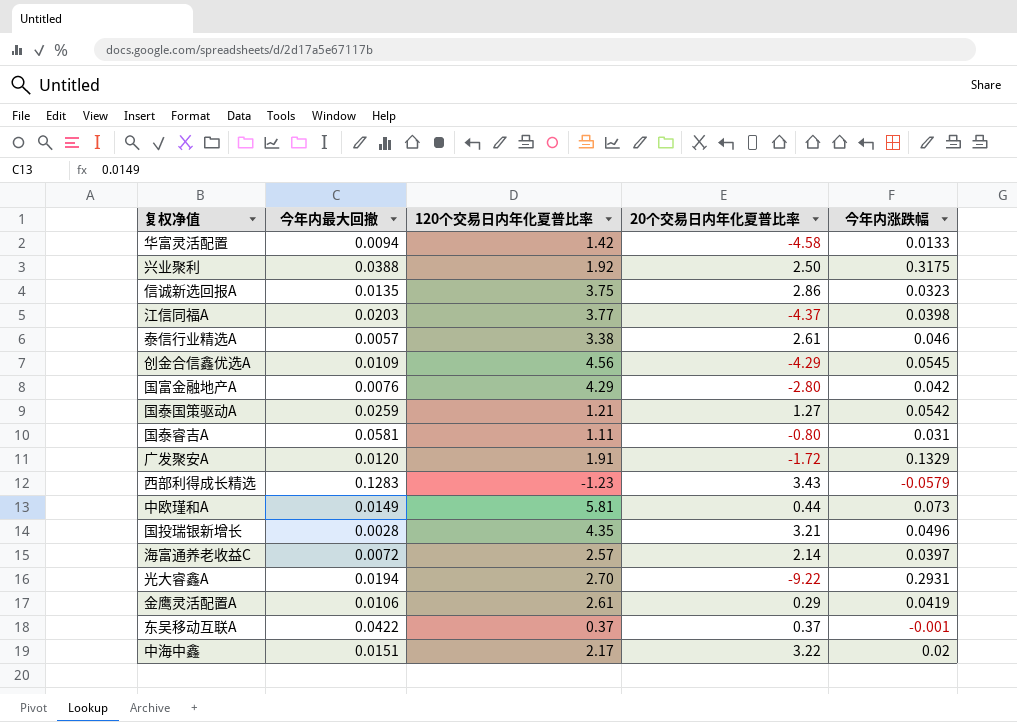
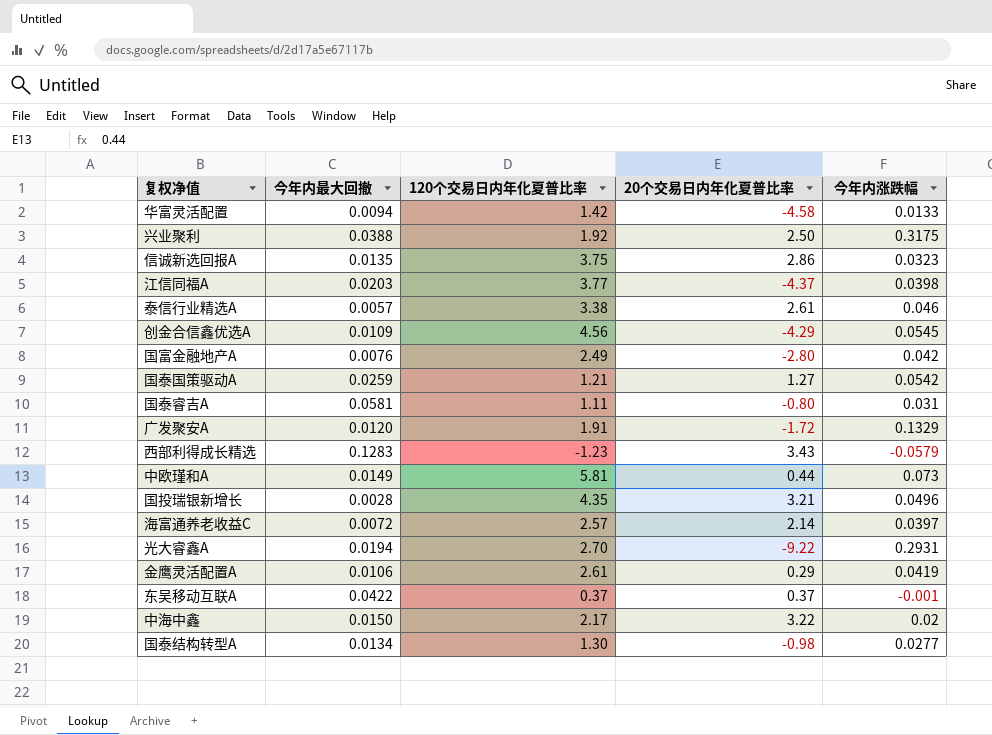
国富金融地产A | 120个交易日内年化夏普比率: 4.29 -> 2.49
中海中鑫 | 今年内最大回撤: 0.0151 -> 0.0150
row 国泰结构转型A: none -> 0.0134 | 1.30 | -0.98 | 0.0277

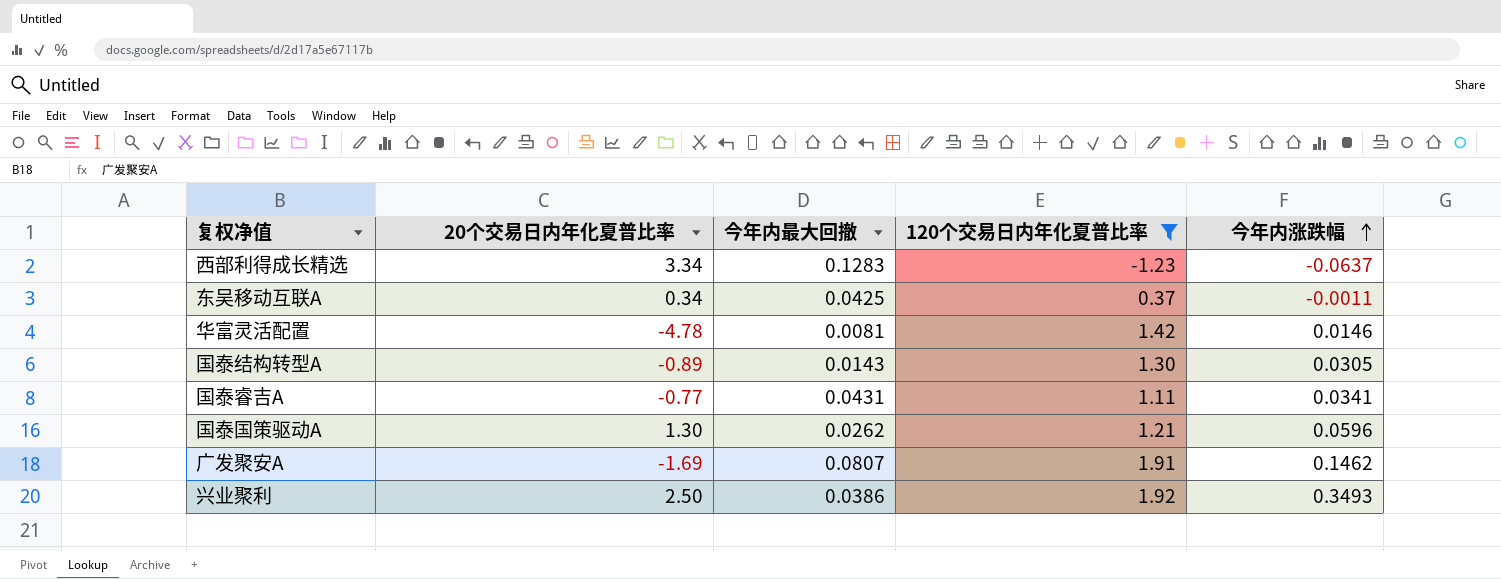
filter: none -> 120个交易日内年化夏普比率 <= 1.92
row order: none -> 今年内涨跌幅 ascending
column 20个交易日内年化夏普比率 | position: 4 -> 2
西部利得成长精选 | 20个交易日内年化夏普比率: 3.43 -> 3.34
西部利得成长精选 | 今年内涨跌幅: -0.0579 -> -0.0637
东吴移动互联A | 20个交易日内年化夏普比率: 0.37 -> 0.34
东吴移动互联A | 今年内最大回撤: 0.0422 -> 0.0425
东吴移动互联A | 今年内涨跌幅: -0.001 -> -0.0011
华富灵活配置 | 20个交易日内年化夏普比率: -4.58 -> -4.78
华富灵活配置 | 今年内最大回撤: 0.0094 -> 0.0081
华富灵活配置 | 今年内涨跌幅: 0.0133 -> 0.0146
国泰结构转型A | 20个交易日内年化夏普比率: -0.98 -> -0.89
国泰结构转型A | 今年内最大回撤: 0.0134 -> 0.0143
国泰结构转型A | 今年内涨跌幅: 0.0277 -> 0.0305
国泰睿吉A | 20个交易日内年化夏普比率: -0.80 -> -0.77
国泰睿吉A | 今年内最大回撤: 0.0581 -> 0.0431
国泰睿吉A | 今年内涨跌幅: 0.031 -> 0.0341
国泰国策驱动A | 20个交易日内年化夏普比率: 1.27 -> 1.30
国泰国策驱动A | 今年内最大回撤: 0.0259 -> 0.0262
国泰国策驱动A | 今年内涨跌幅: 0.0542 -> 0.0596
广发聚安A | 20个交易日内年化夏普比率: -1.72 -> -1.69
广发聚安A | 今年内最大回撤: 0.0120 -> 0.0807
广发聚安A | 今年内涨跌幅: 0.1329 -> 0.1462
兴业聚利 | 今年内最大回撤: 0.0388 -> 0.0386
兴业聚利 | 今年内涨跌幅: 0.3175 -> 0.3493

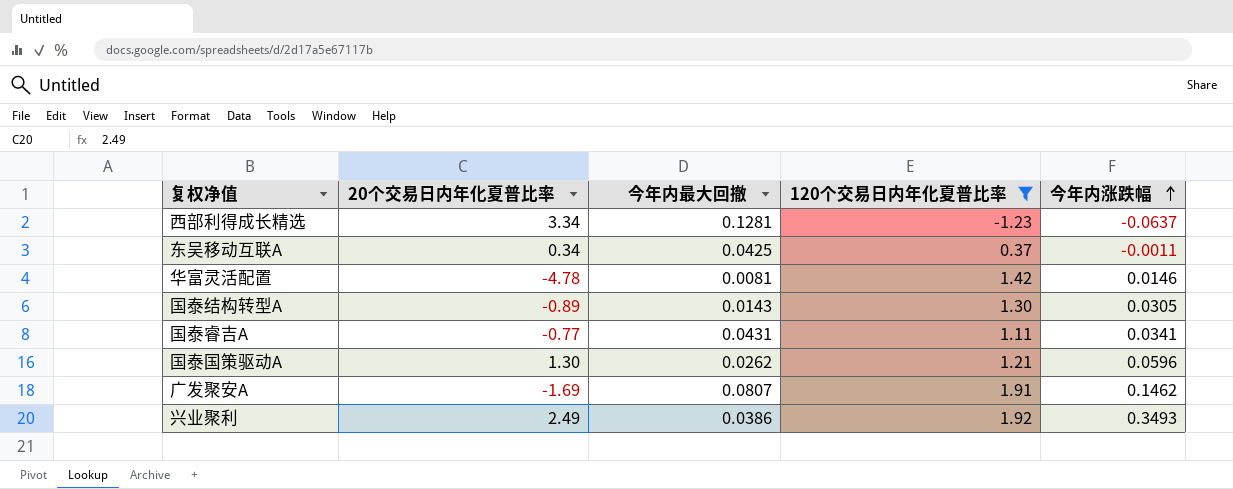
西部利得成长精选 | 今年内最大回撤: 0.1283 -> 0.1281
兴业聚利 | 20个交易日内年化夏普比率: 2.50 -> 2.49

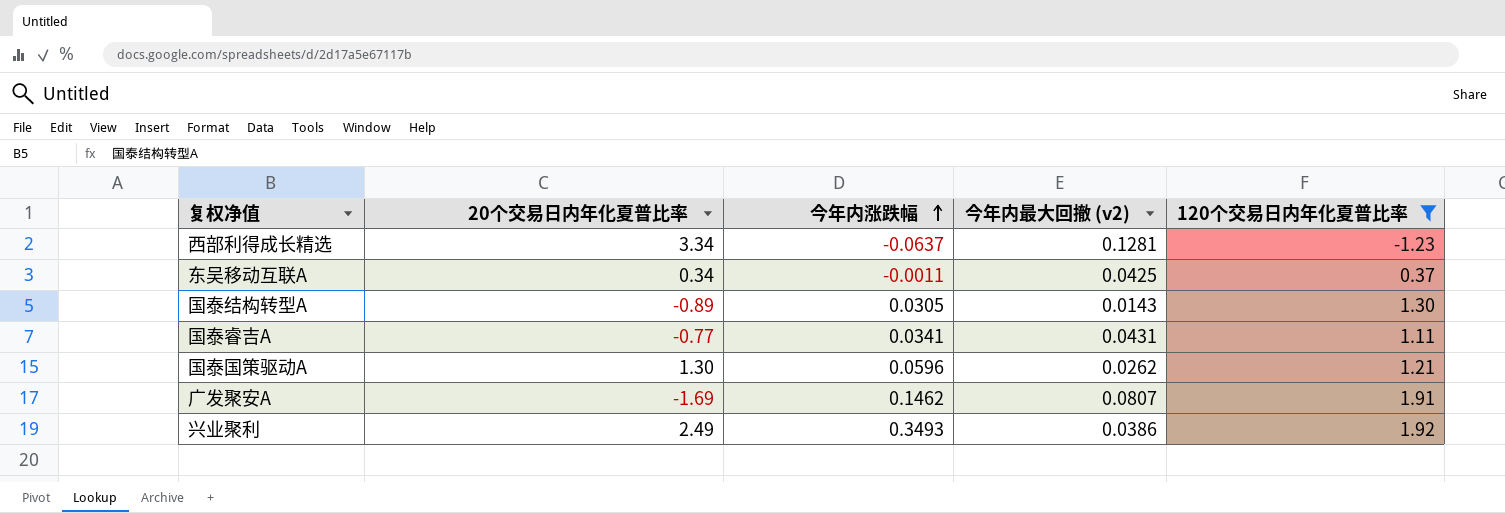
column 今年内涨跌幅 | position: 5 -> 3
column name: 今年内最大回撤 -> 今年内最大回撤 (v2)
row 华富灵活配置: -4.78 | 0.0081 | 1.42 | 0.0146 -> none

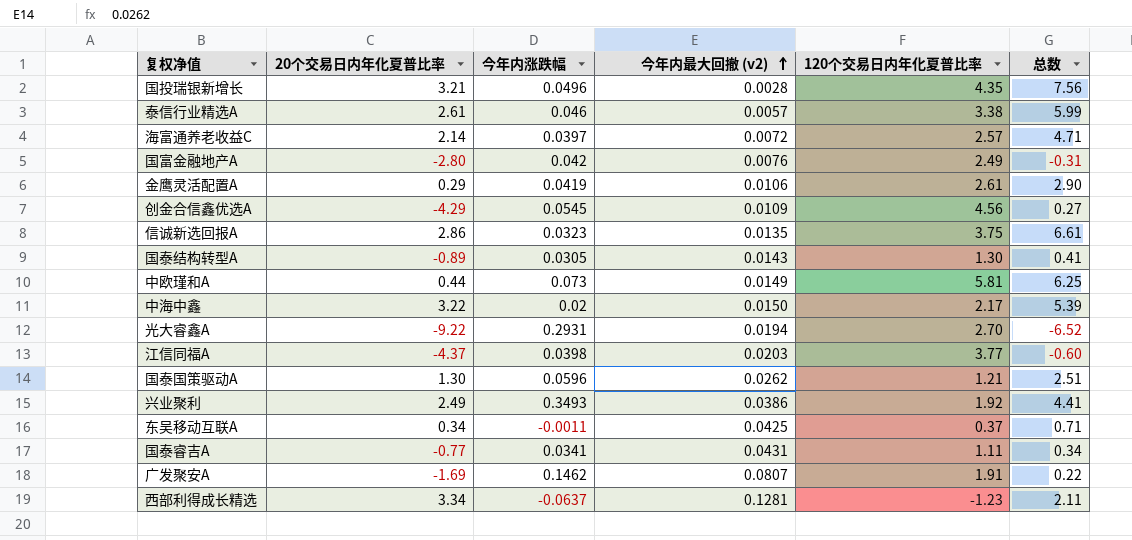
filter: 120个交易日内年化夏普比率 <= 1.92 -> none
row order: 今年内涨跌幅 ascending -> 今年内最大回撤 (v2) ascending
column 总数 | formula: none -> [20个交易日内年化夏普比率] + [120个交易日内年化夏普比率]

